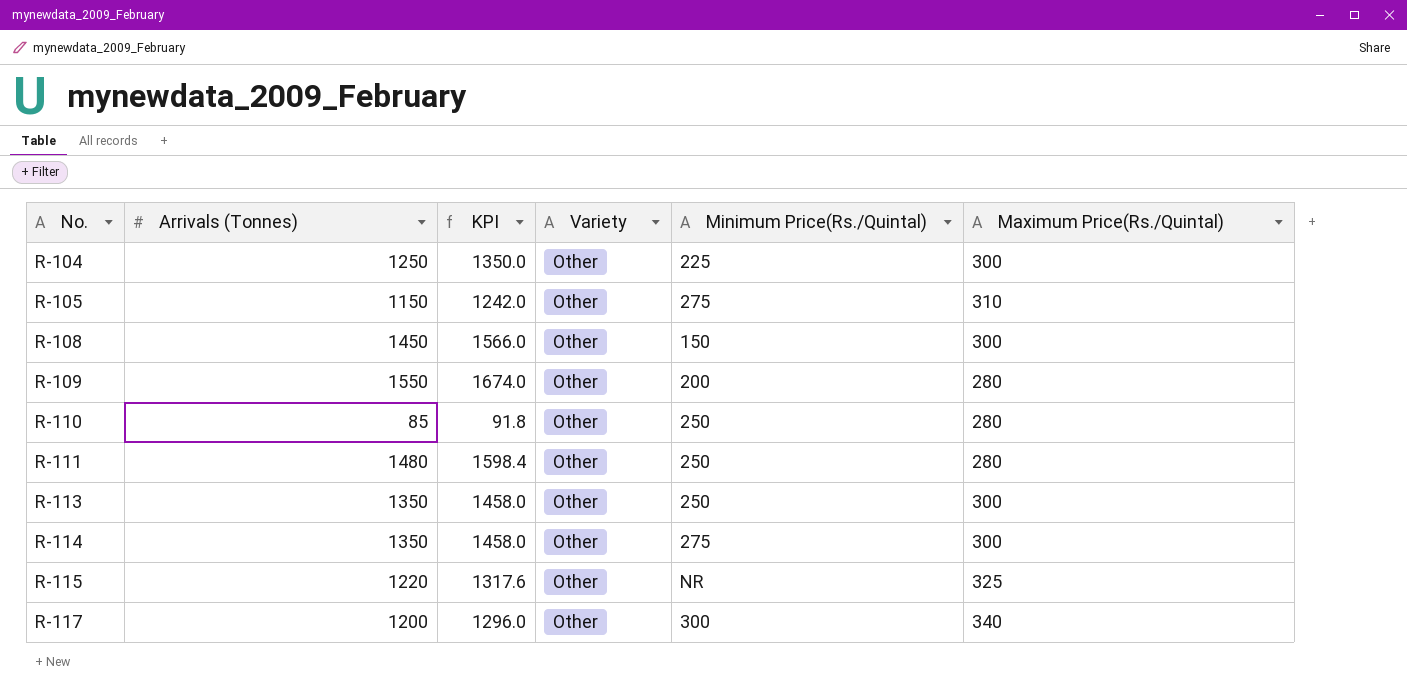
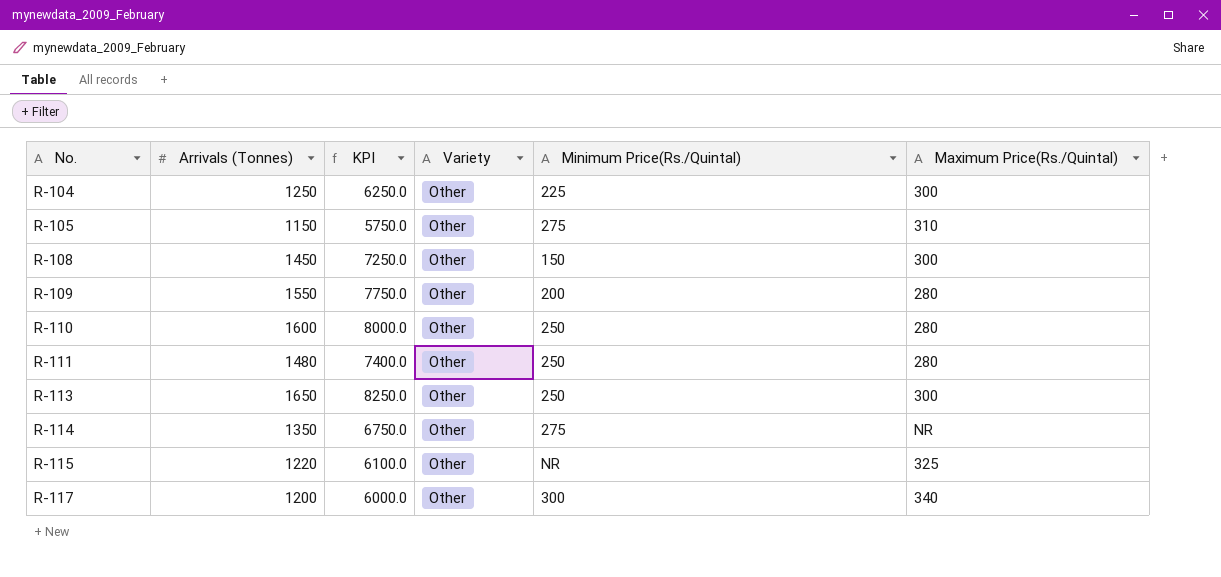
column KPI | formula: [Arrivals (Tonnes)] * 1.08 -> [Arrivals (Tonnes)] * 5
R-110 | Arrivals (Tonnes): 85 -> 1600
R-113 | Arrivals (Tonnes): 1350 -> 1650
R-114 | Maximum Price(Rs./Quintal): 300 -> NR

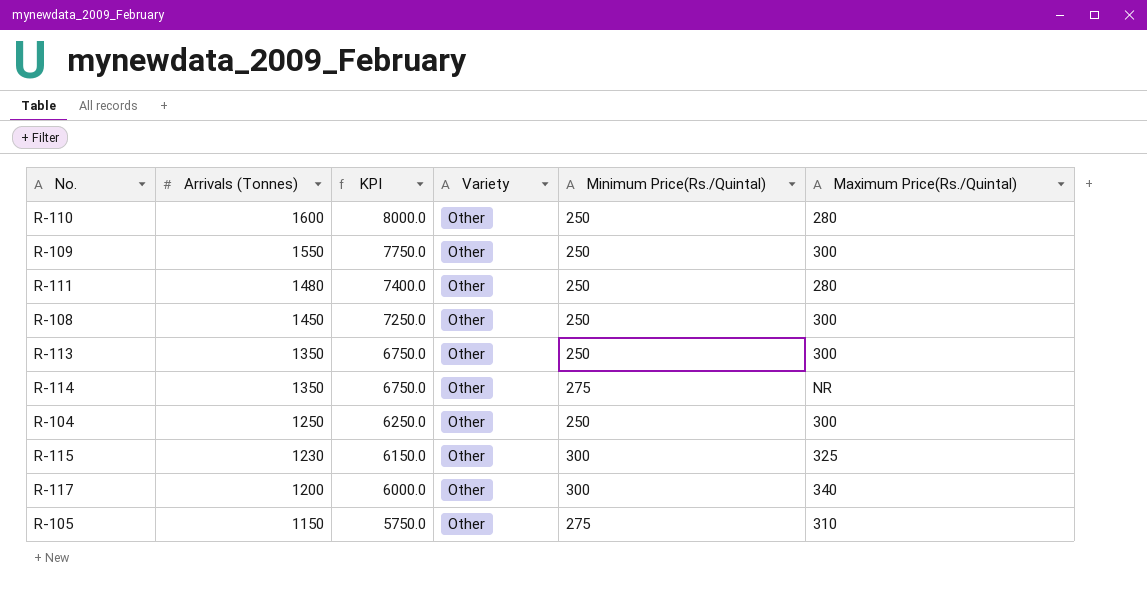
row order: No. ascending -> Arrivals (Tonnes) descending
R-109 | Minimum Price(Rs./Quintal): 200 -> 250
R-109 | Maximum Price(Rs./Quintal): 280 -> 300
R-108 | Minimum Price(Rs./Quintal): 150 -> 250
R-113 | Arrivals (Tonnes): 1650 -> 1350
R-113 | KPI: 8250.0 -> 6750.0
R-104 | Minimum Price(Rs./Quintal): 225 -> 250
R-115 | Arrivals (Tonnes): 1220 -> 1230
R-115 | KPI: 6100.0 -> 6150.0
R-115 | Minimum Price(Rs./Quintal): NR -> 300

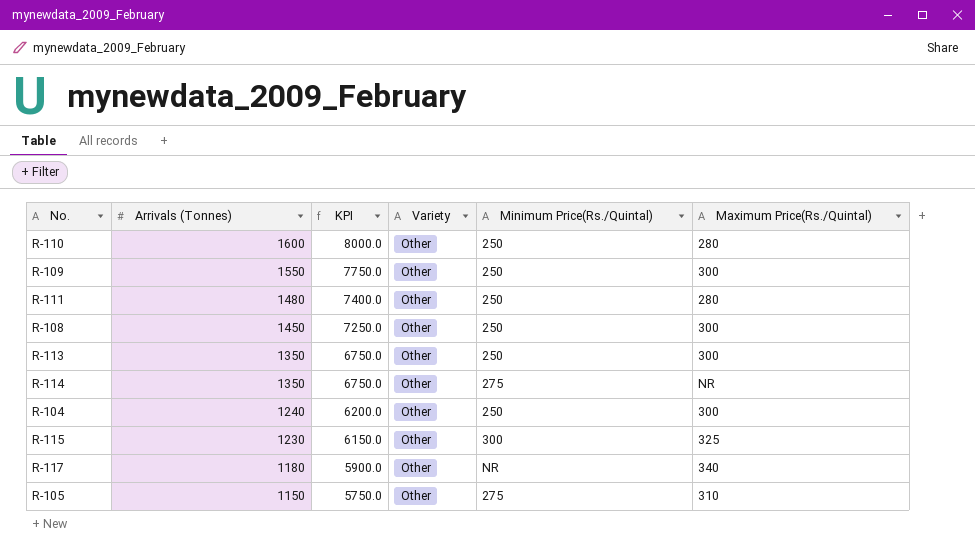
R-104 | Arrivals (Tonnes): 1250 -> 1240
R-104 | KPI: 6250.0 -> 6200.0
R-117 | Arrivals (Tonnes): 1200 -> 1180
R-117 | KPI: 6000.0 -> 5900.0
R-117 | Minimum Price(Rs./Quintal): 300 -> NR

